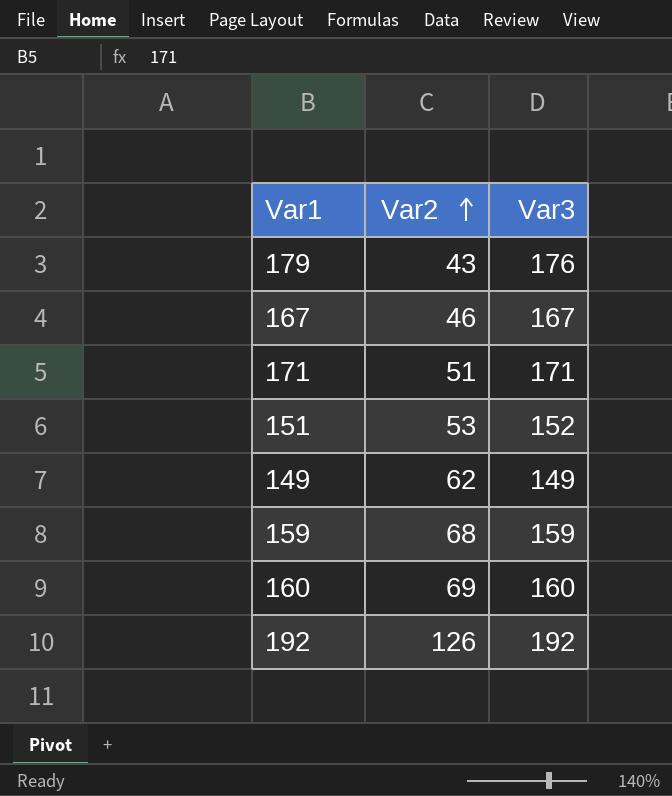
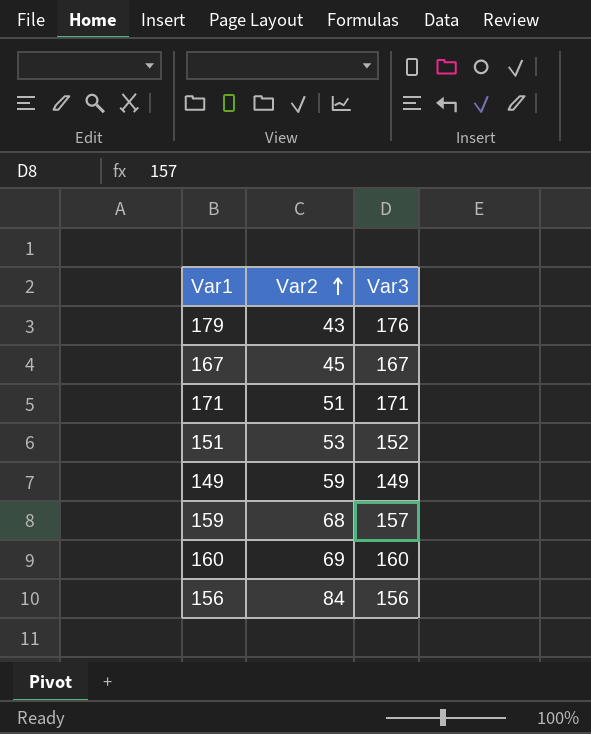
row 192: 126 | 192 -> none
167 | Var2: 46 -> 45
149 | Var2: 62 -> 59
159 | Var3: 159 -> 157
row 156: none -> 84 | 156

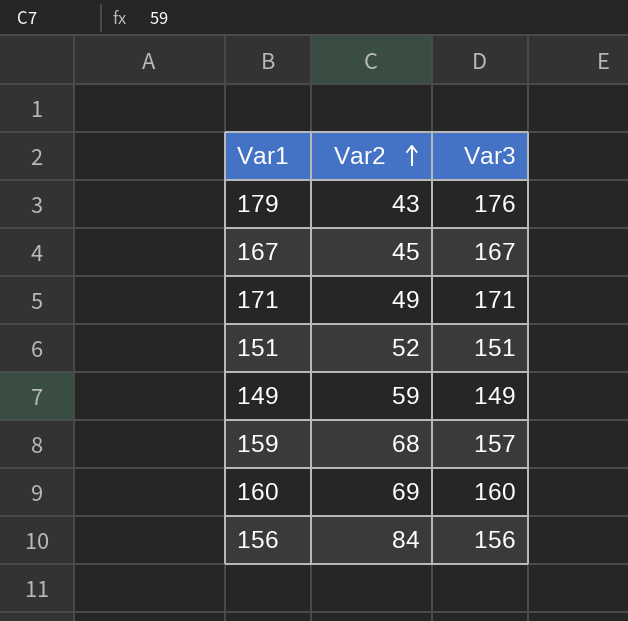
171 | Var2: 51 -> 49
151 | Var2: 53 -> 52
151 | Var3: 152 -> 151

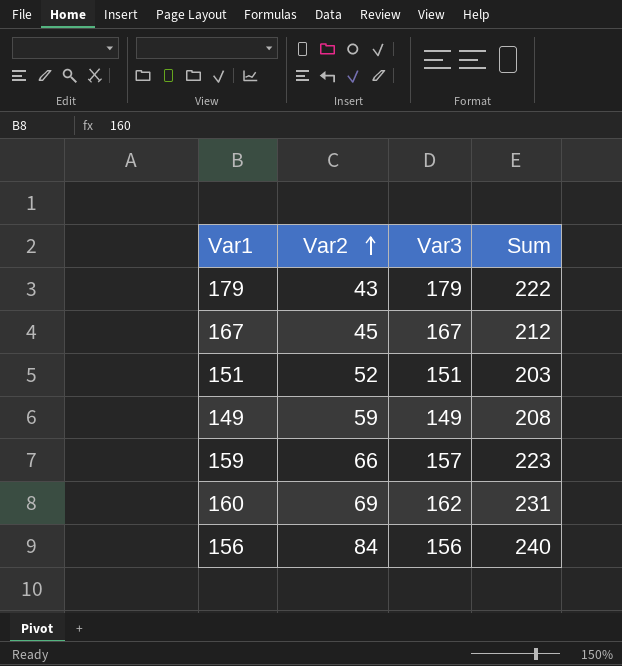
column Sum | formula: none -> [Var2] + [Var3]
row 171: 49 | 171 -> none
179 | Var3: 176 -> 179
159 | Var2: 68 -> 66
160 | Var3: 160 -> 162

